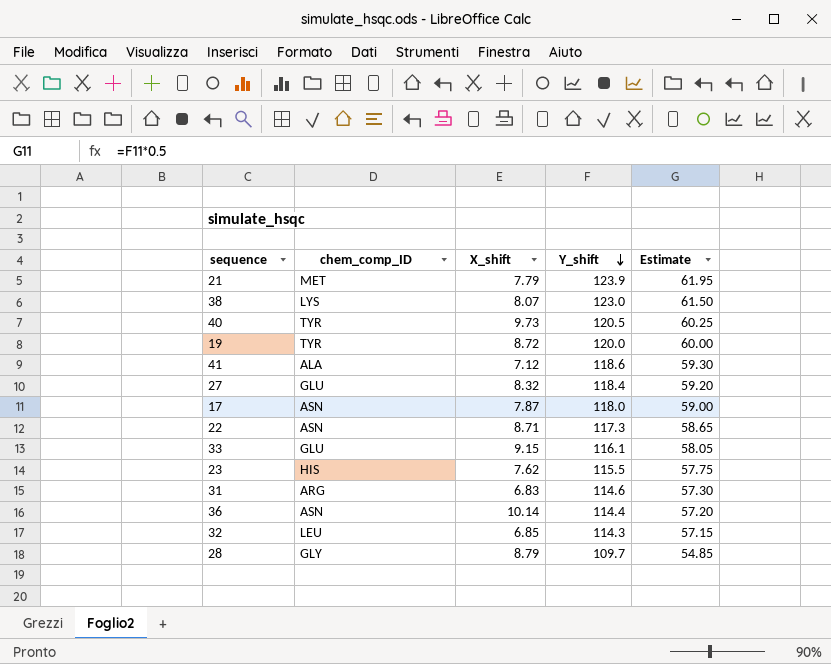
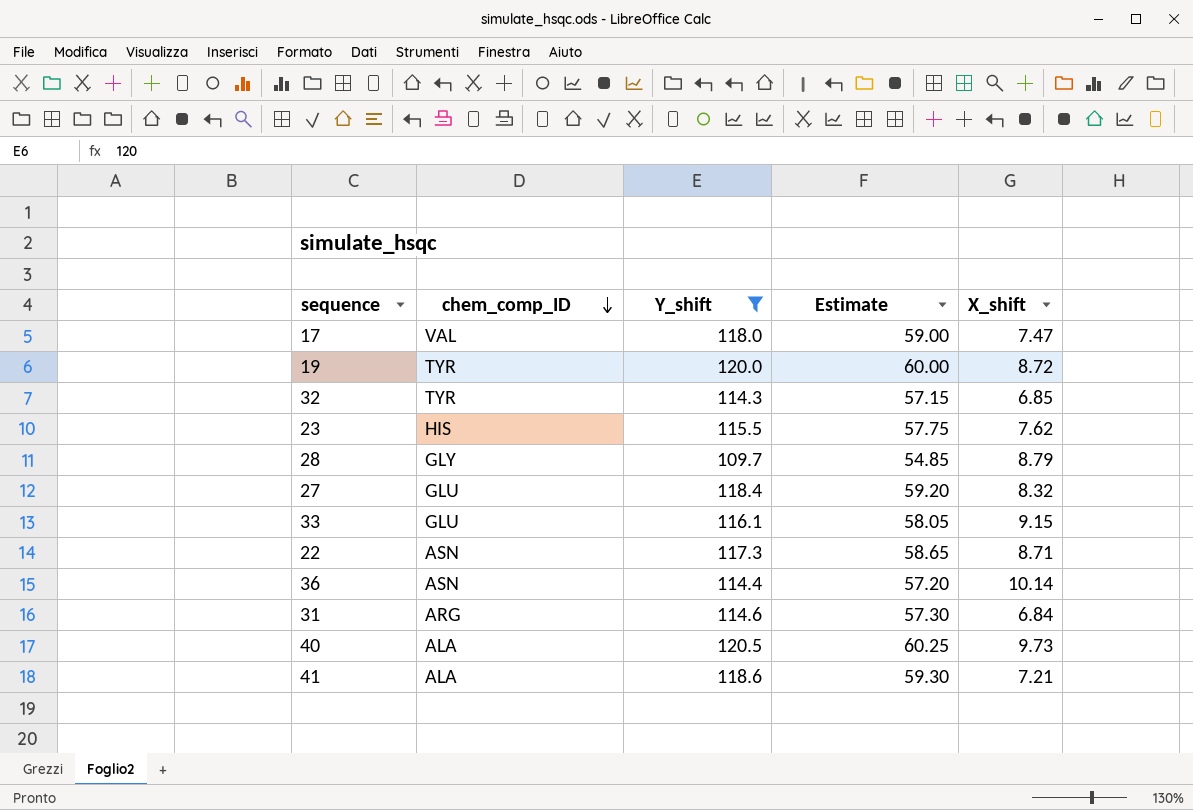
filter: none -> Y_shift <= 120.5
row order: Y_shift descending -> chem_comp_ID descending
column X_shift | position: 3 -> 5
17 | chem_comp_ID: ASN -> VAL
17 | X_shift: 7.87 -> 7.47
32 | chem_comp_ID: LEU -> TYR
31 | X_shift: 6.83 -> 6.84
40 | chem_comp_ID: TYR -> ALA
41 | X_shift: 7.12 -> 7.21

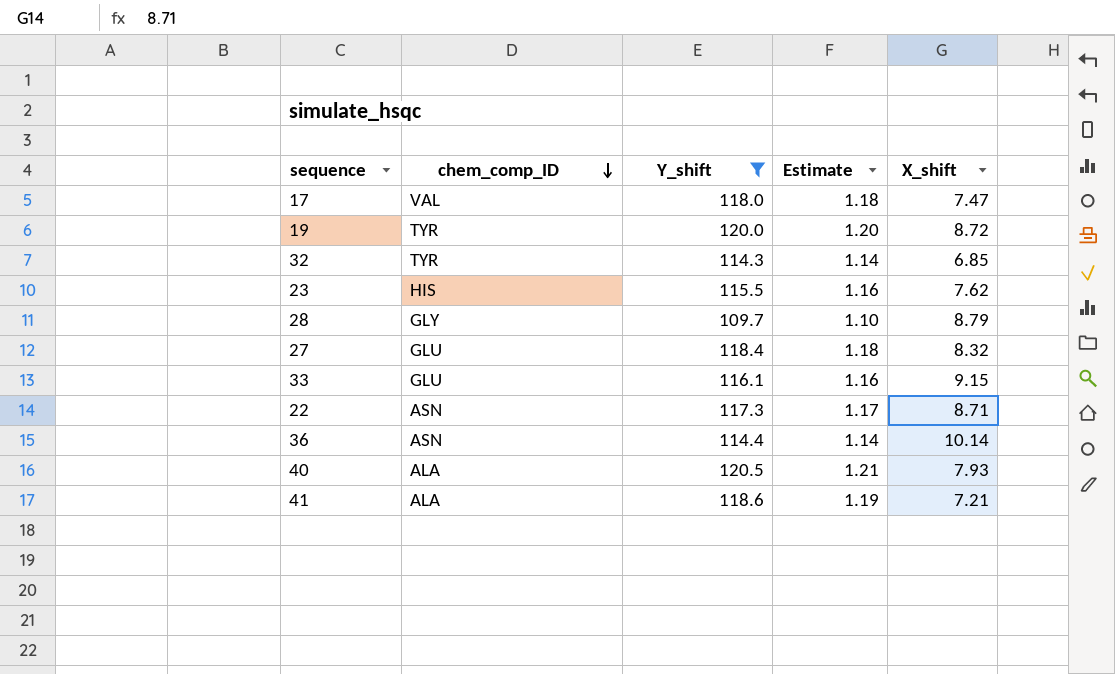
column Estimate | formula: [Y_shift] * 0.5 -> [Y_shift] * 0.01
row 31: ARG | 114.6 | 57.30 | 6.84 -> none
40 | X_shift: 9.73 -> 7.93

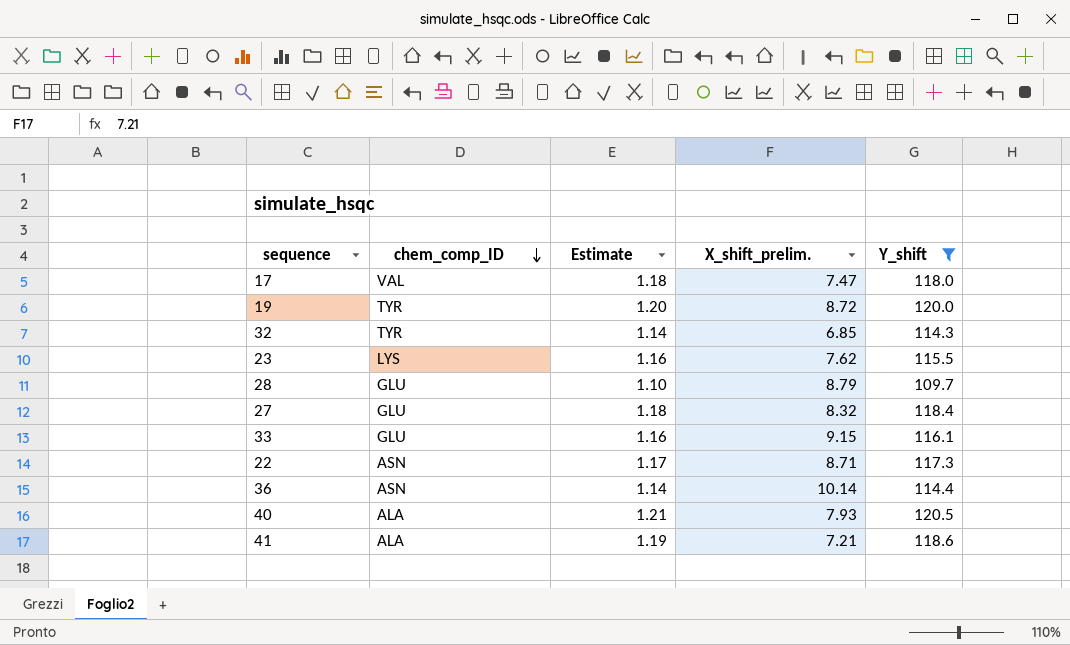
column name: X_shift -> X_shift_prelim.
column Y_shift | position: 3 -> 5
23 | chem_comp_ID: HIS -> LYS
28 | chem_comp_ID: GLY -> GLU

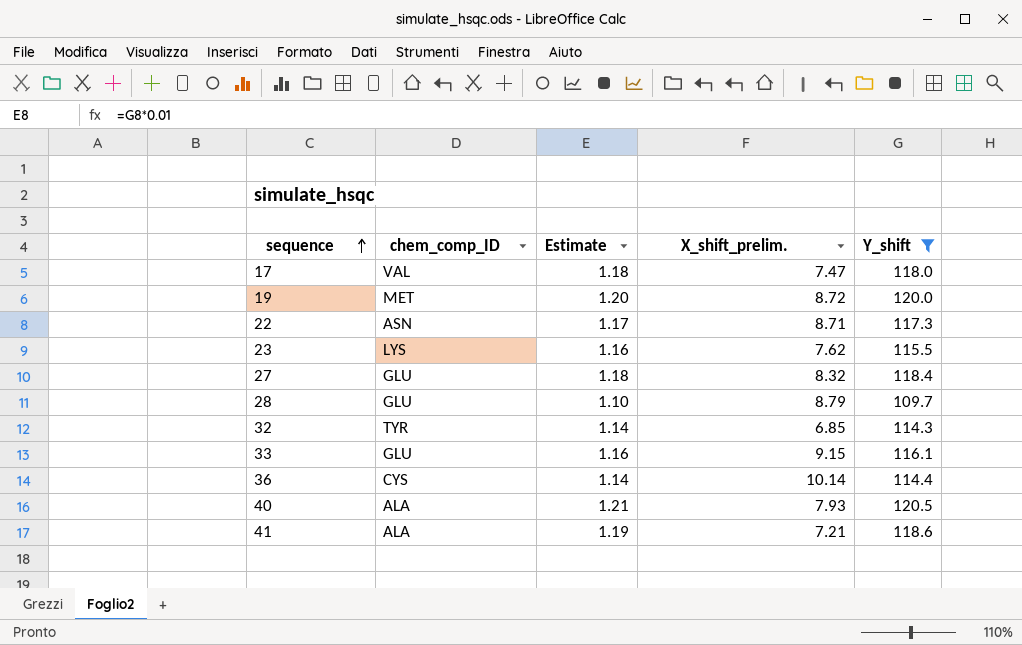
row order: chem_comp_ID descending -> sequence ascending
19 | chem_comp_ID: TYR -> MET
36 | chem_comp_ID: ASN -> CYS

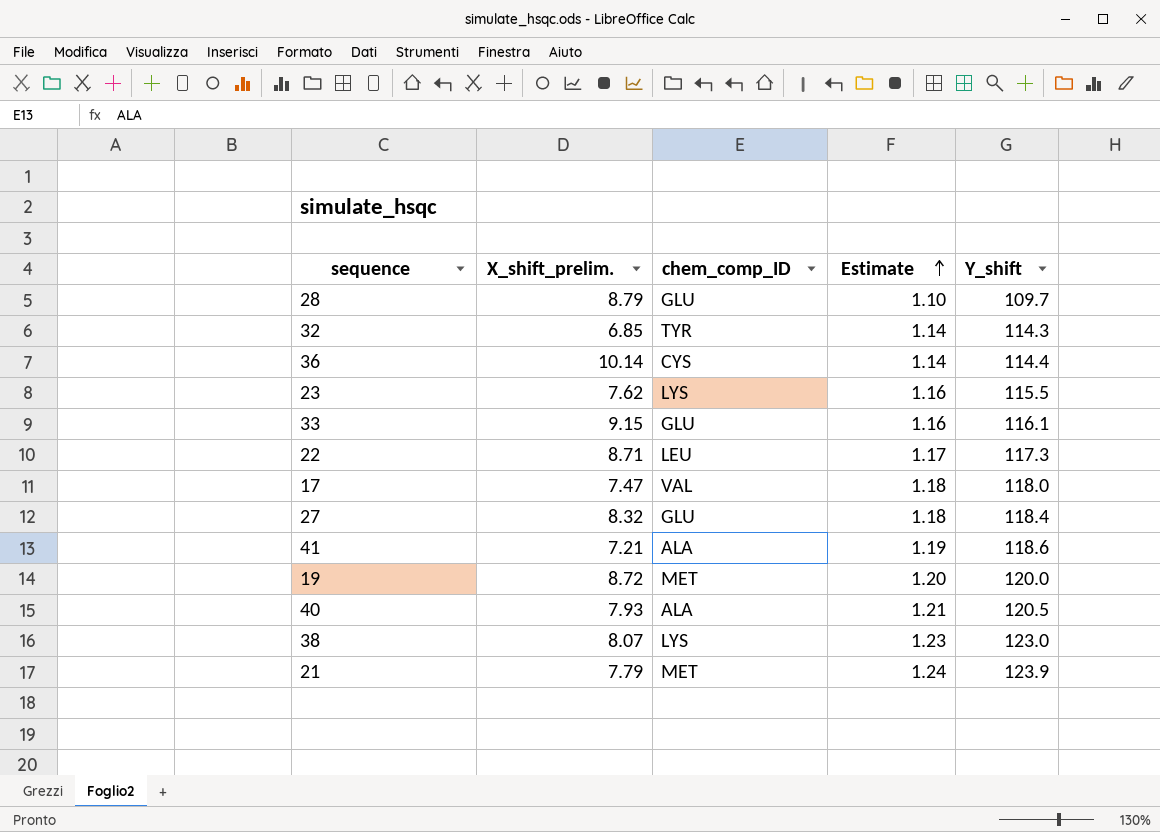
filter: Y_shift <= 120.5 -> none
row order: sequence ascending -> Estimate ascending
column X_shift_prelim. | position: 4 -> 2
22 | chem_comp_ID: ASN -> LEU

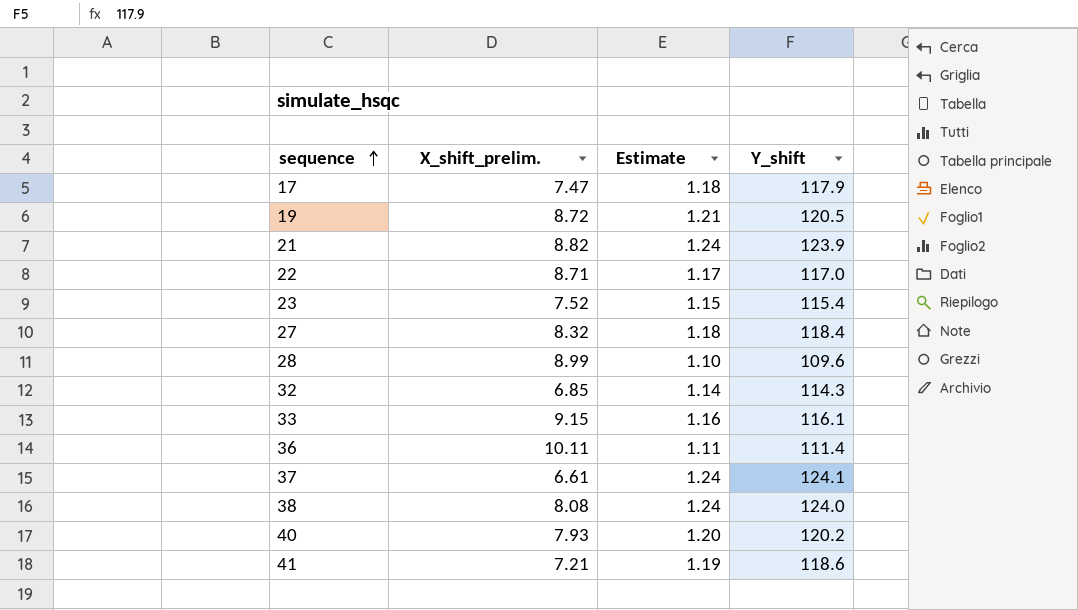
row order: Estimate ascending -> sequence ascending
column chem_comp_ID | position: 3 -> none
17 | Y_shift: 118.0 -> 117.9
19 | Estimate: 1.20 -> 1.21
19 | Y_shift: 120.0 -> 120.5
21 | X_shift_prelim.: 7.79 -> 8.82
22 | Y_shift: 117.3 -> 117.0
23 | X_shift_prelim.: 7.62 -> 7.52
23 | Estimate: 1.16 -> 1.15
23 | Y_shift: 115.5 -> 115.4
28 | X_shift_prelim.: 8.79 -> 8.99
28 | Y_shift: 109.7 -> 109.6
36 | X_shift_prelim.: 10.14 -> 10.11
36 | Estimate: 1.14 -> 1.11
36 | Y_shift: 114.4 -> 111.4
row 37: none -> 6.61 | 1.24 | 124.1
38 | X_shift_prelim.: 8.07 -> 8.08
38 | Estimate: 1.23 -> 1.24
38 | Y_shift: 123.0 -> 124.0
40 | Estimate: 1.21 -> 1.20
40 | Y_shift: 120.5 -> 120.2

